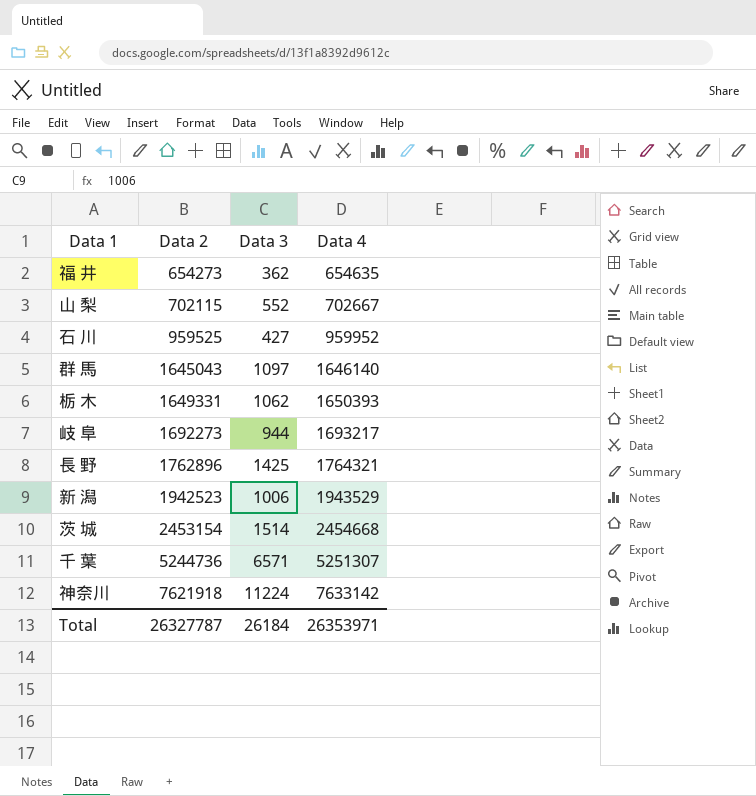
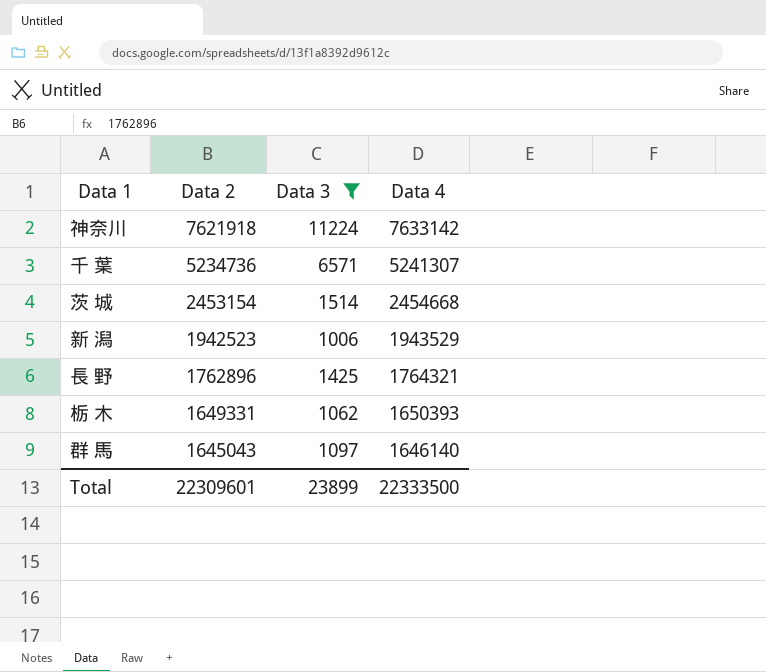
filter: none -> Data 3 >= 1006
row order: Data 2 ascending -> Data 2 descending
千 葉 | Data 2: 5244736 -> 5234736
千 葉 | Data 4: 5251307 -> 5241307
Total | Data 2: 26327787 -> 22309601
Total | Data 3: 26184 -> 23899
Total | Data 4: 26353971 -> 22333500

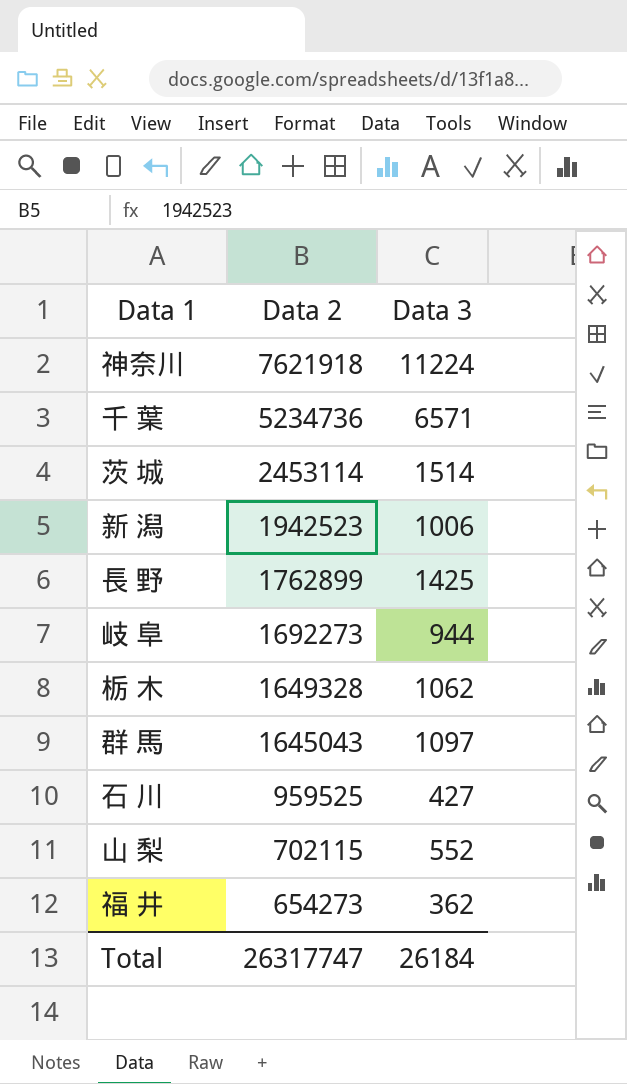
filter: Data 3 >= 1006 -> none
column Data 4 | formula: [Data 2] + [Data 3] -> none
茨 城 | Data 2: 2453154 -> 2453114
長 野 | Data 2: 1762896 -> 1762899
栃 木 | Data 2: 1649331 -> 1649328
Total | Data 2: 22309601 -> 26317747
Total | Data 3: 23899 -> 26184

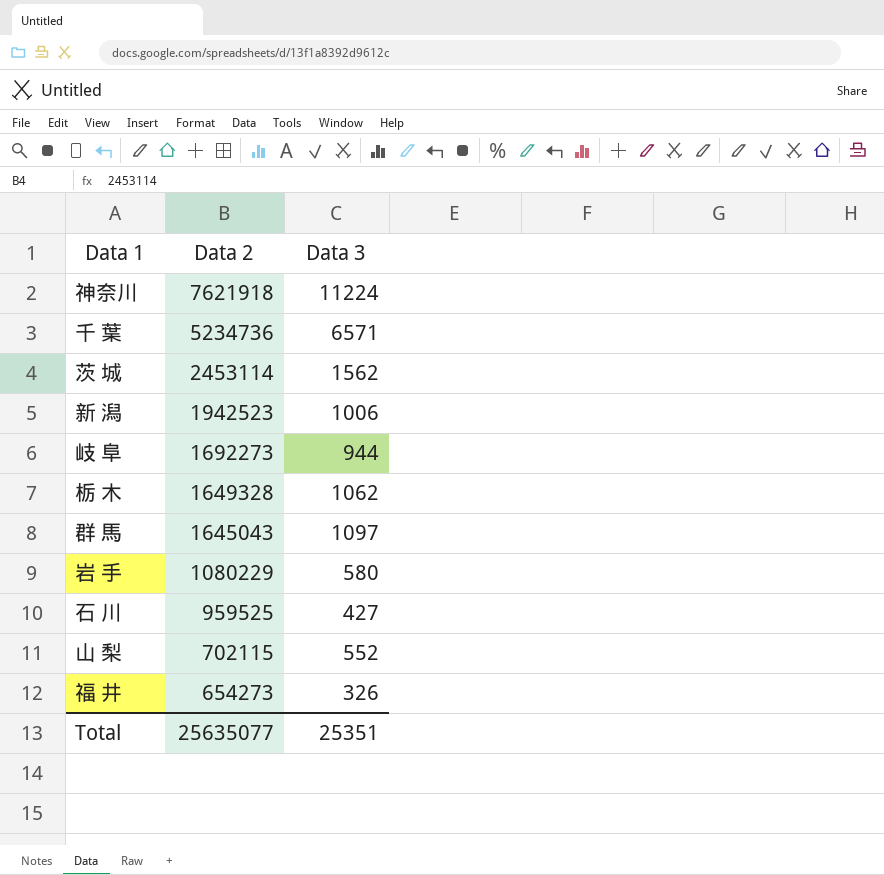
row 長 野: 1762899 | 1425 -> none
茨 城 | Data 3: 1514 -> 1562
row 岩 手: none -> 1080229 | 580
福 井 | Data 3: 362 -> 326
Total | Data 2: 26317747 -> 25635077
Total | Data 3: 26184 -> 25351

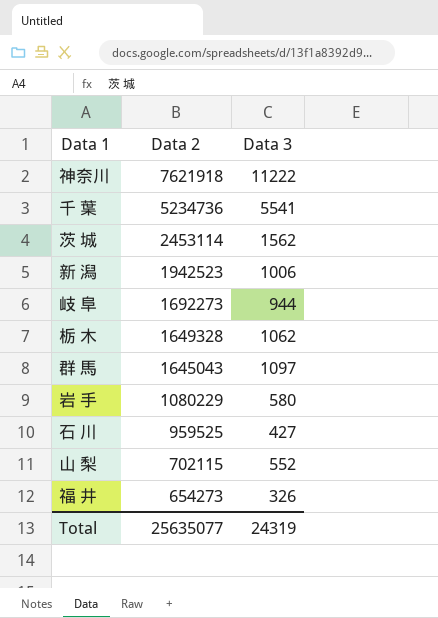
神奈川 | Data 3: 11224 -> 11222
千 葉 | Data 3: 6571 -> 5541
Total | Data 3: 25351 -> 24319

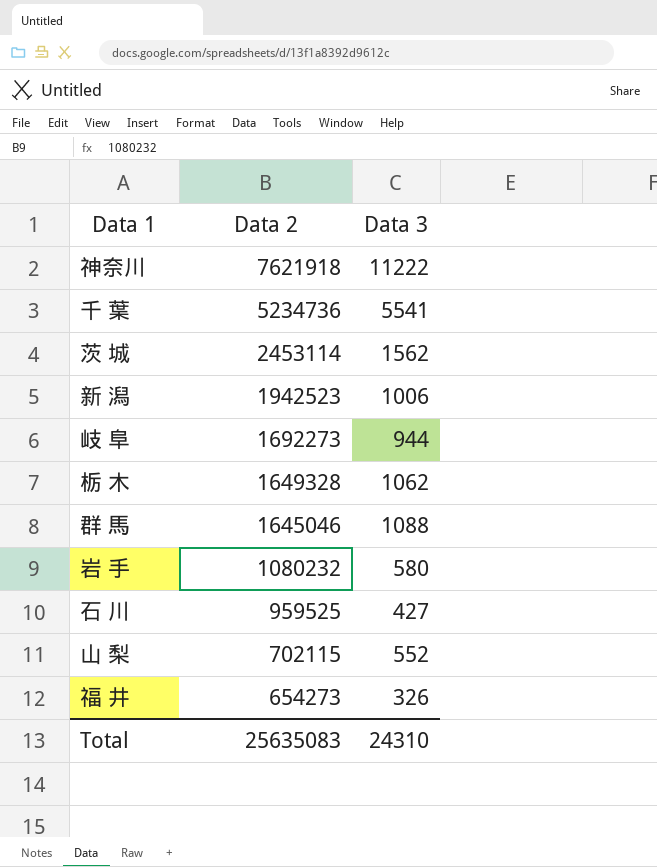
群 馬 | Data 2: 1645043 -> 1645046
群 馬 | Data 3: 1097 -> 1088
岩 手 | Data 2: 1080229 -> 1080232
Total | Data 2: 25635077 -> 25635083
Total | Data 3: 24319 -> 24310

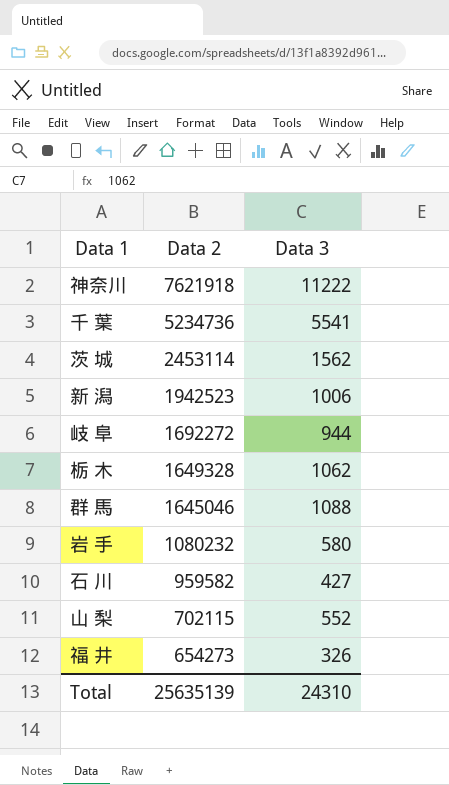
岐 阜 | Data 2: 1692273 -> 1692272
石 川 | Data 2: 959525 -> 959582
Total | Data 2: 25635083 -> 25635139

